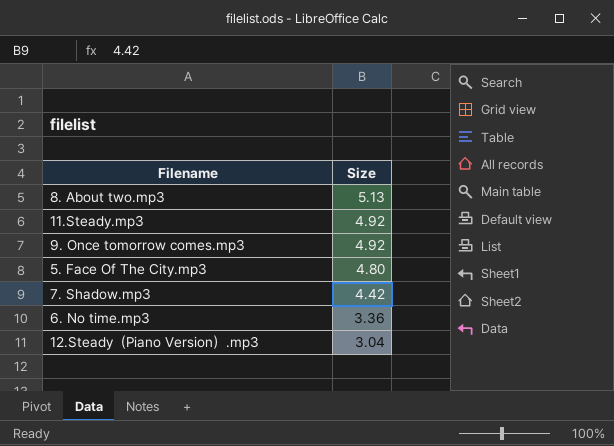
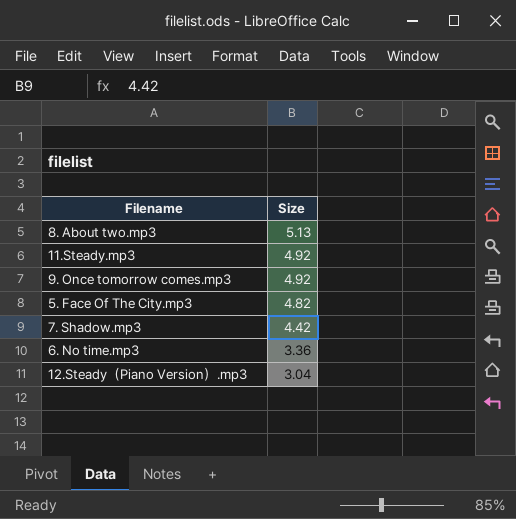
5. Face Of The City.mp3 | Size: 4.80 -> 4.82

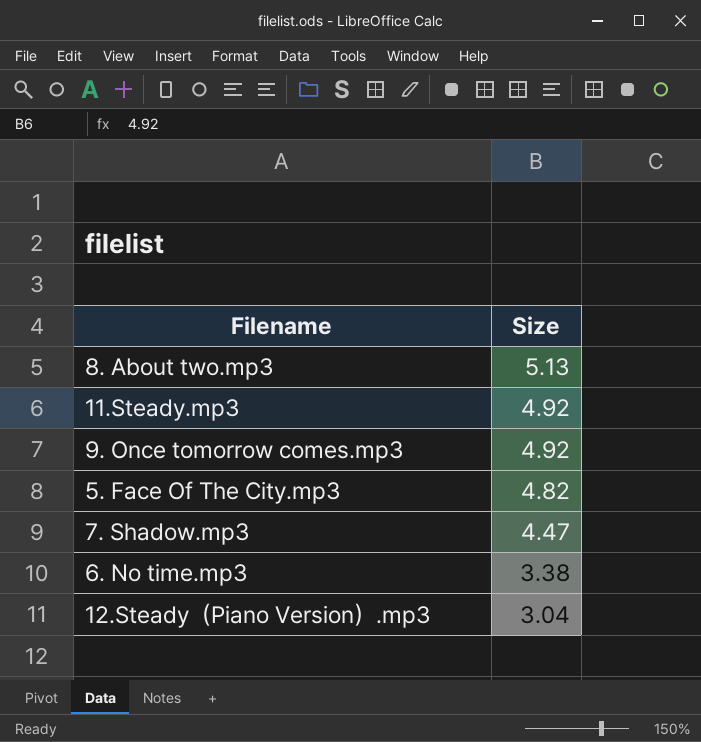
7. Shadow.mp3 | Size: 4.42 -> 4.47
6. No time.mp3 | Size: 3.36 -> 3.38

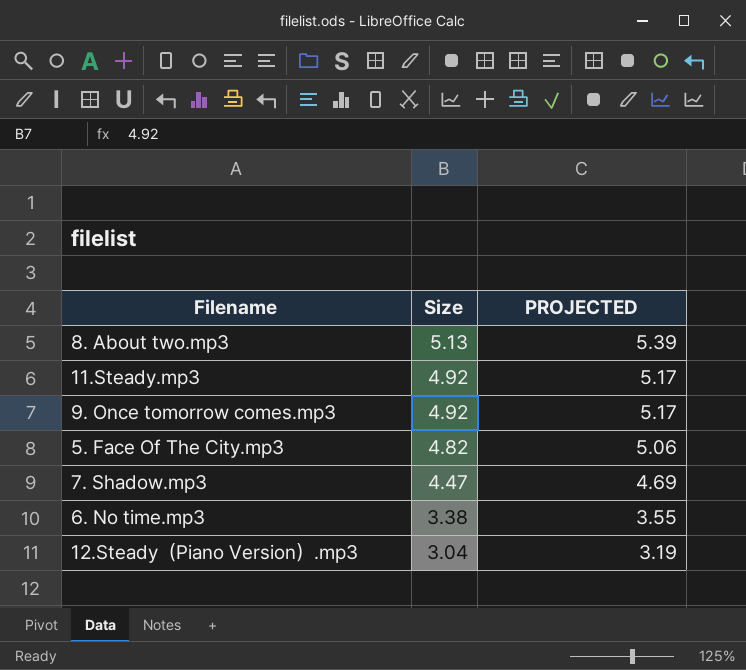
column PROJECTED | formula: none -> [Size] * 1.05

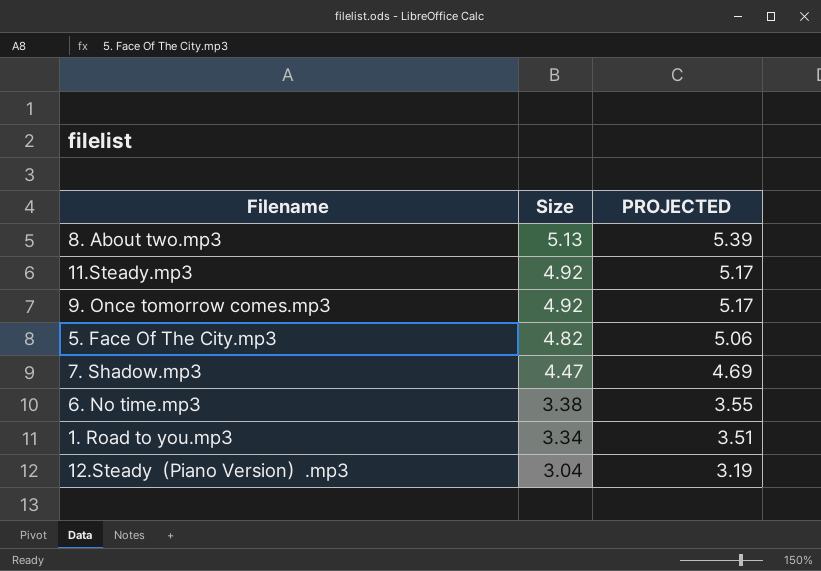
row 1. Road to you.mp3: none -> 3.34 | 3.51

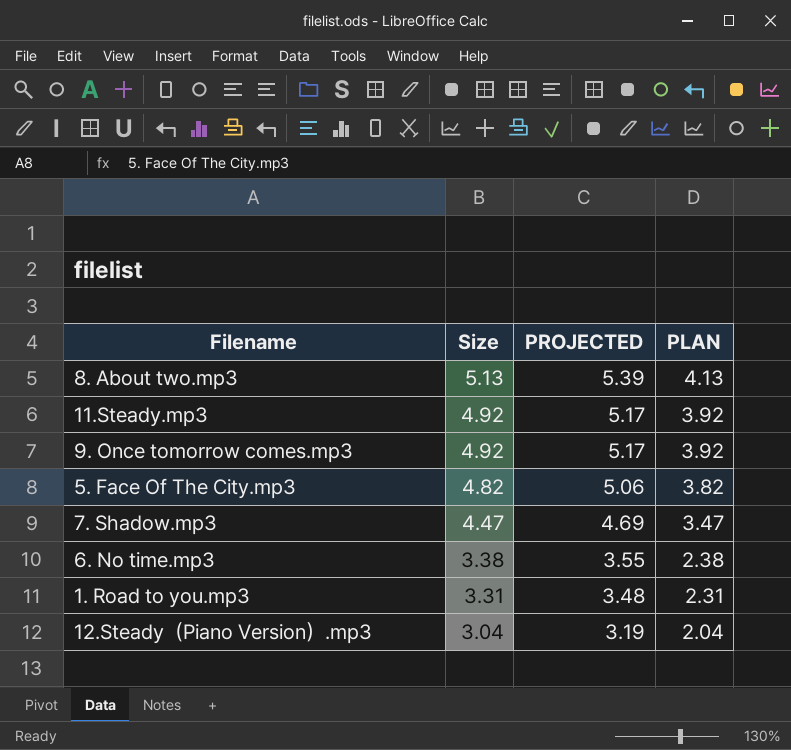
column PLAN | formula: none -> [Size] - 1
1. Road to you.mp3 | Size: 3.34 -> 3.31
1. Road to you.mp3 | PROJECTED: 3.51 -> 3.48

